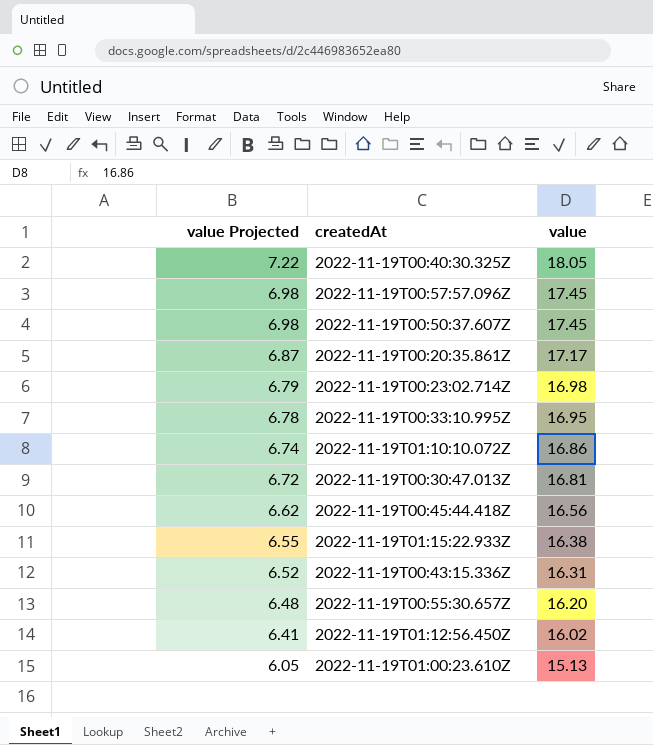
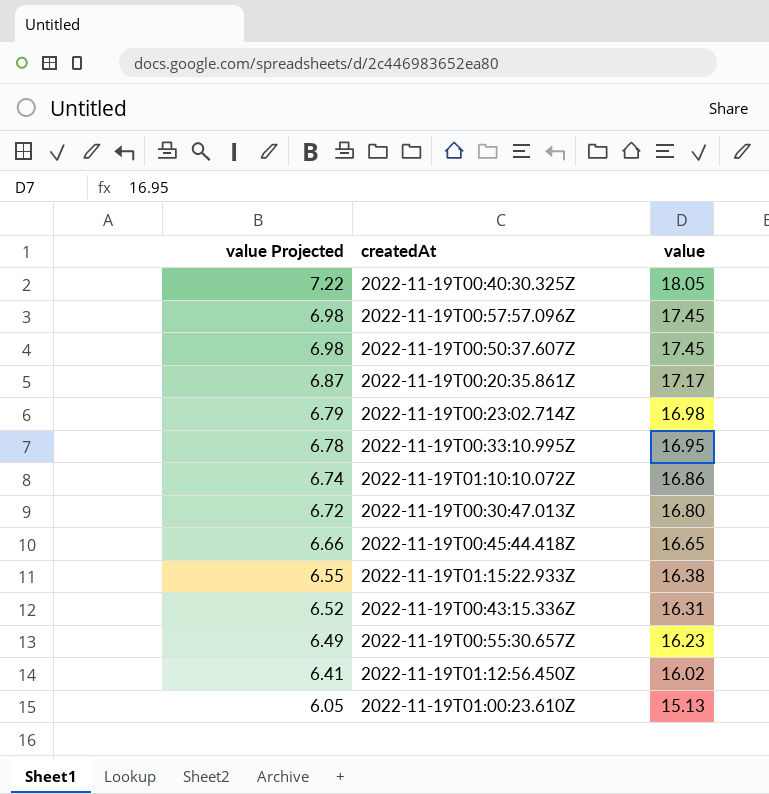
2022-11-19T00:30:47.013Z | value: 16.81 -> 16.80
2022-11-19T00:45:44.418Z | value Projected: 6.62 -> 6.66
2022-11-19T00:45:44.418Z | value: 16.56 -> 16.65
2022-11-19T00:55:30.657Z | value Projected: 6.48 -> 6.49
2022-11-19T00:55:30.657Z | value: 16.20 -> 16.23

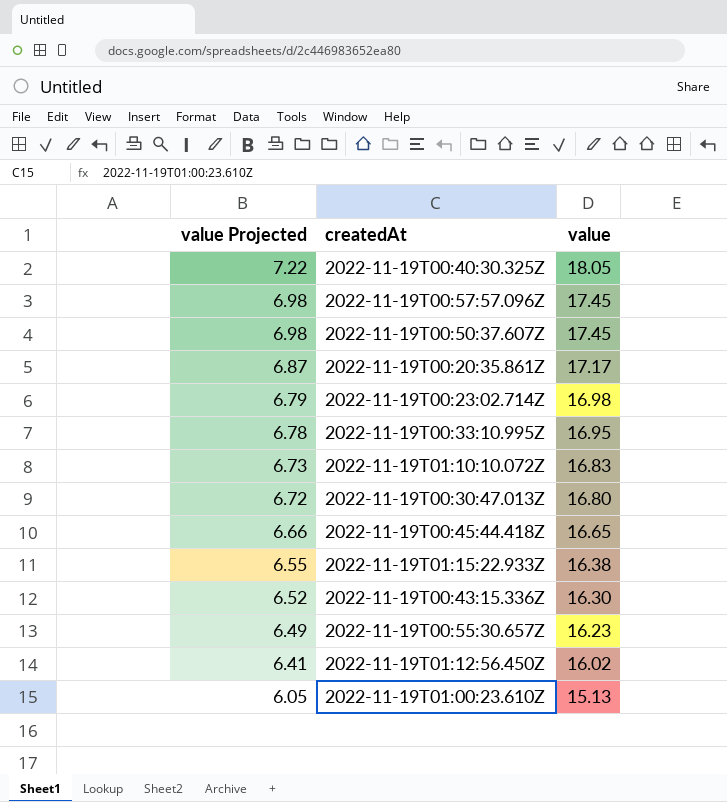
2022-11-19T01:10:10.072Z | value Projected: 6.74 -> 6.73
2022-11-19T01:10:10.072Z | value: 16.86 -> 16.83
2022-11-19T00:43:15.336Z | value: 16.31 -> 16.30

